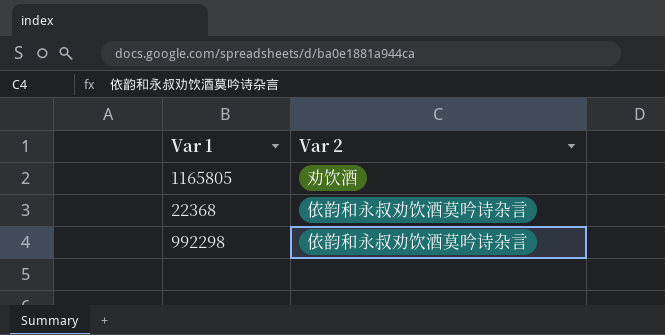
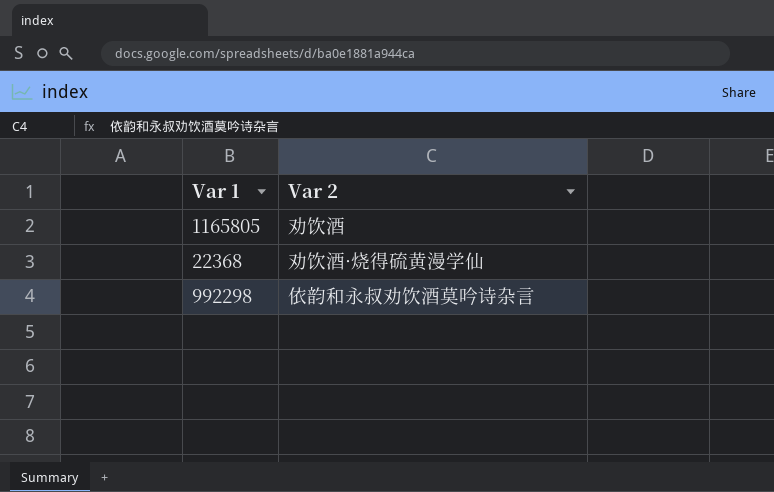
22368 | Var 2: 依韵和永叔劝饮酒莫吟诗杂言 -> 劝饮酒·烧得硫黄漫学仙

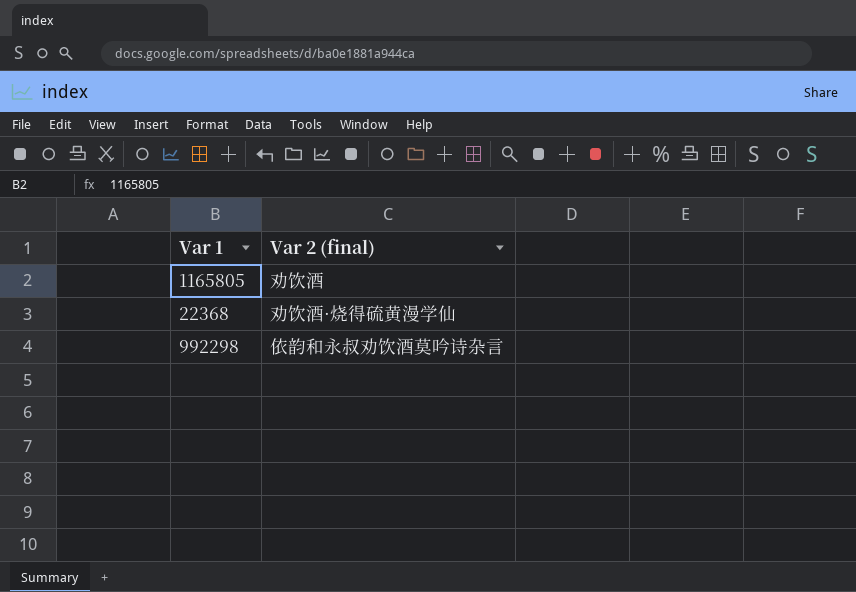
column name: Var 2 -> Var 2 (final)

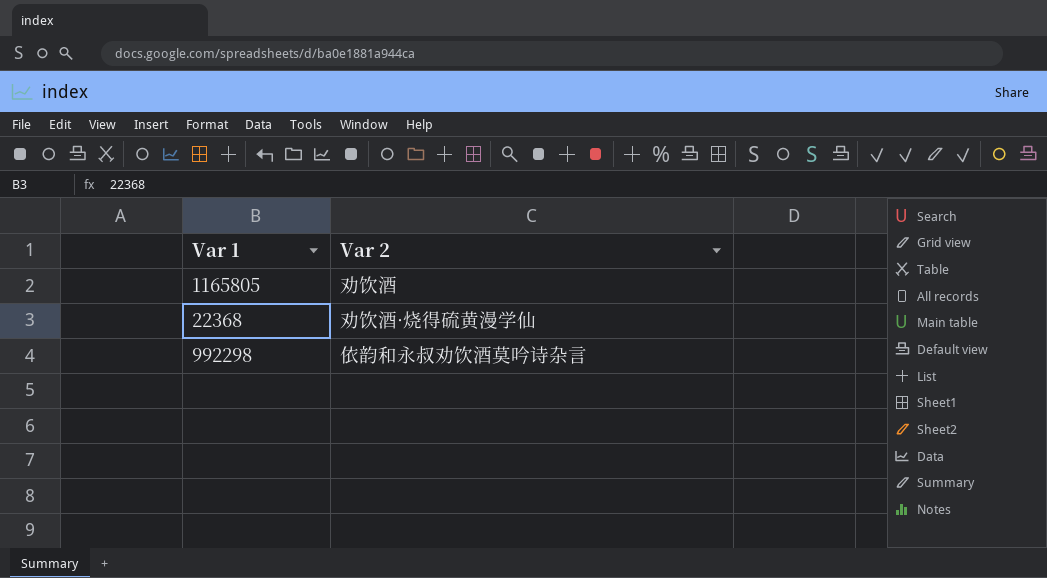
column name: Var 2 (final) -> Var 2

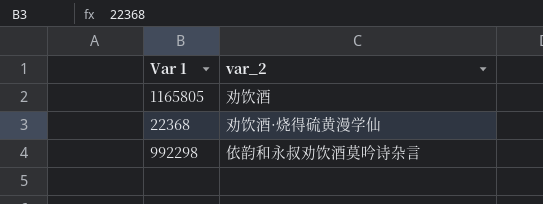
column name: Var 2 -> var_2

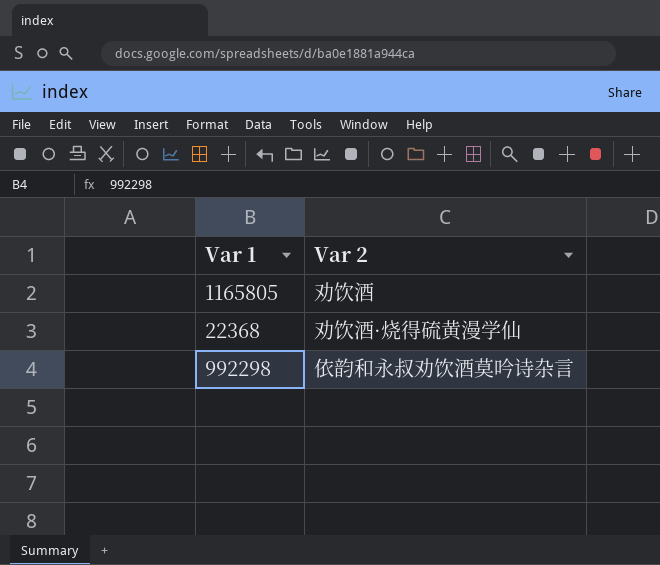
column name: var_2 -> Var 2

